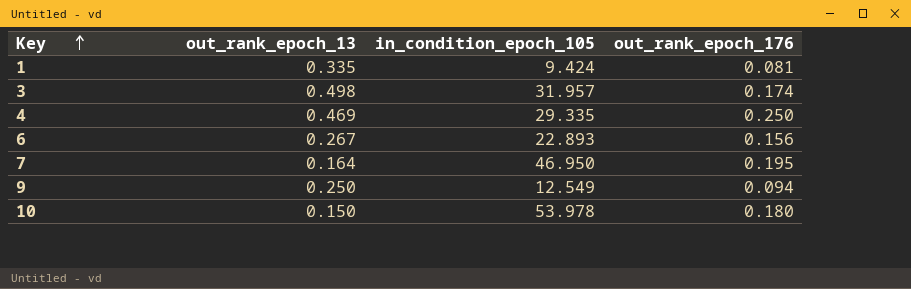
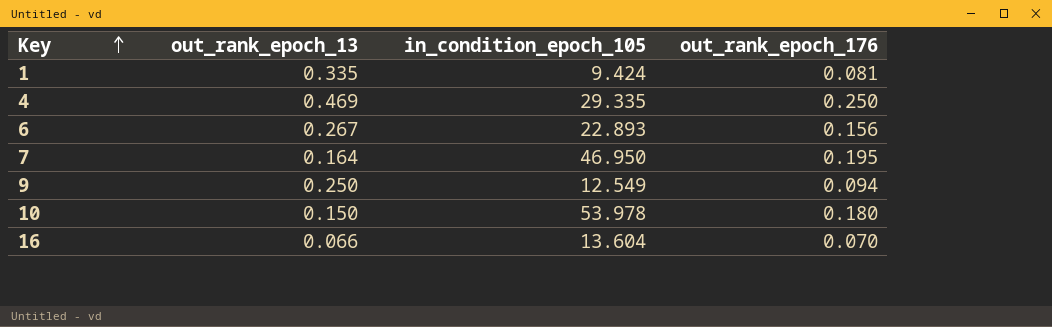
row 3: 0.498 | 31.957 | 0.174 -> none
row 16: none -> 0.066 | 13.604 | 0.070

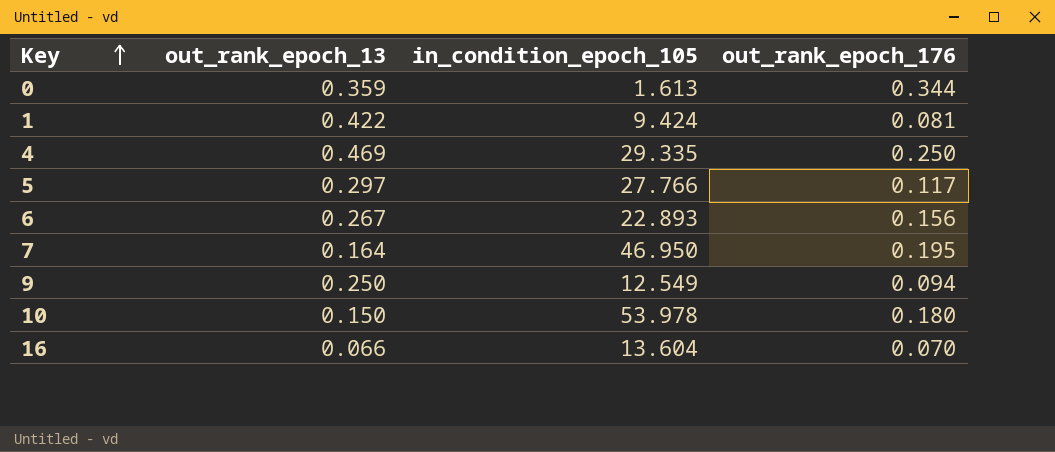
row 0: none -> 0.359 | 1.613 | 0.344
1 | out_rank_epoch_13: 0.335 -> 0.422
row 5: none -> 0.297 | 27.766 | 0.117

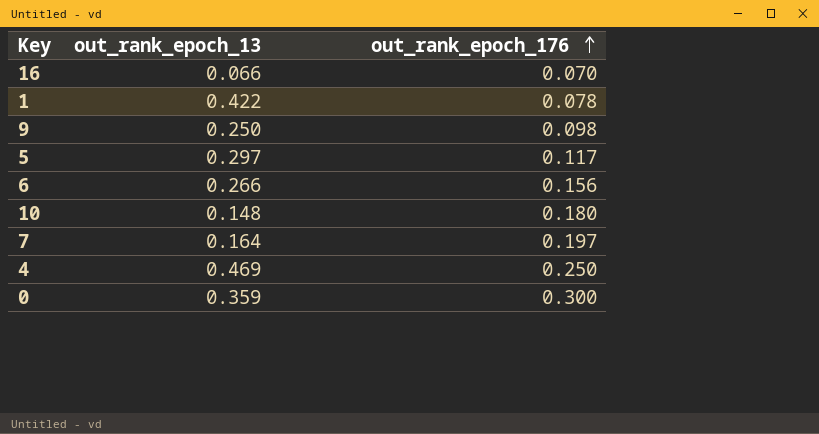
row order: Key ascending -> out_rank_epoch_176 ascending
column in_condition_epoch_105 | position: 3 -> none
1 | out_rank_epoch_176: 0.081 -> 0.078
9 | out_rank_epoch_176: 0.094 -> 0.098
6 | out_rank_epoch_13: 0.267 -> 0.266
10 | out_rank_epoch_13: 0.150 -> 0.148
7 | out_rank_epoch_176: 0.195 -> 0.197
0 | out_rank_epoch_176: 0.344 -> 0.300

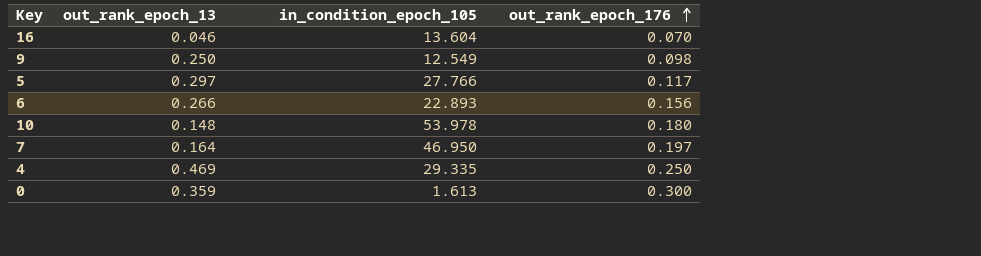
column in_condition_epoch_105 | position: none -> 3
row 1: 0.422 | 0.078 -> none
16 | out_rank_epoch_13: 0.066 -> 0.046

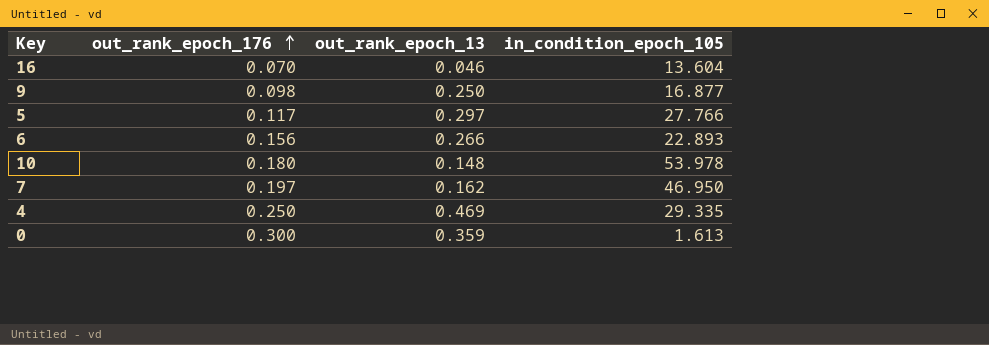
column out_rank_epoch_176 | position: 4 -> 2
9 | in_condition_epoch_105: 12.549 -> 16.877
7 | out_rank_epoch_13: 0.164 -> 0.162

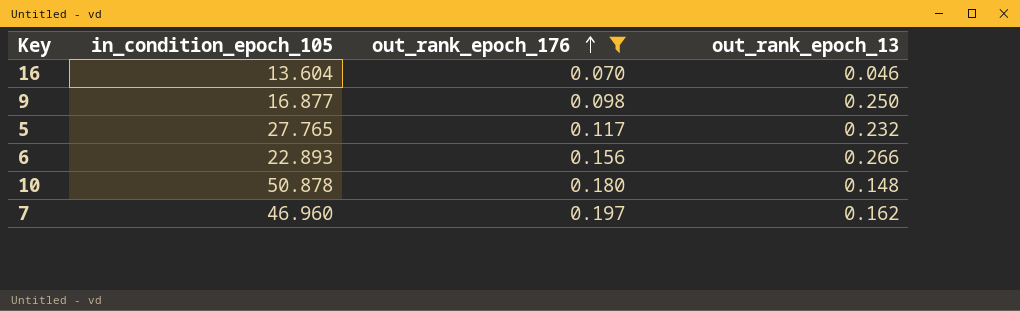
filter: none -> out_rank_epoch_176 <= 0.197
column in_condition_epoch_105 | position: 4 -> 2
5 | in_condition_epoch_105: 27.766 -> 27.765
5 | out_rank_epoch_13: 0.297 -> 0.232
10 | in_condition_epoch_105: 53.978 -> 50.878
7 | in_condition_epoch_105: 46.950 -> 46.960

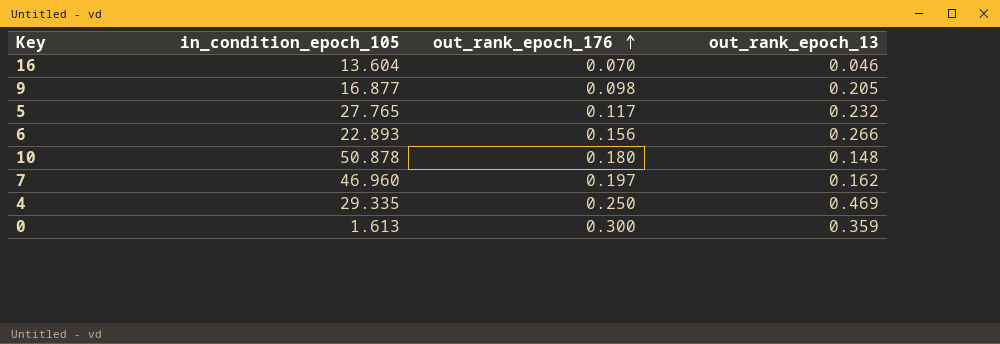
filter: out_rank_epoch_176 <= 0.197 -> none
9 | out_rank_epoch_13: 0.250 -> 0.205

